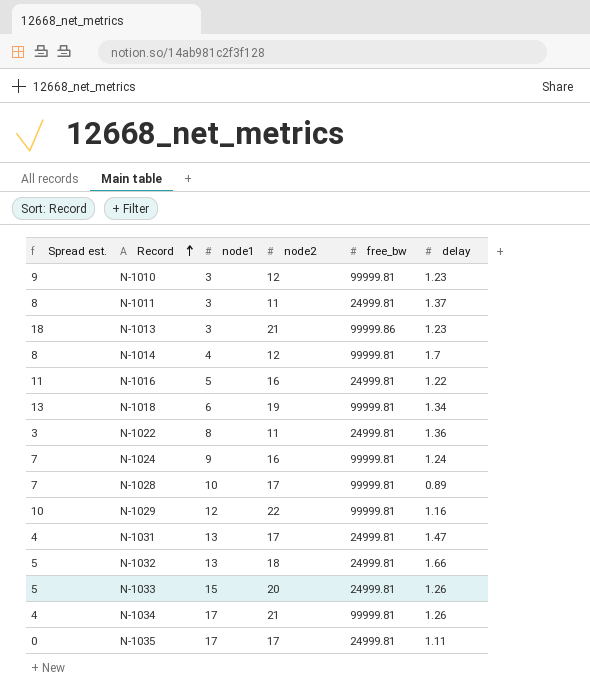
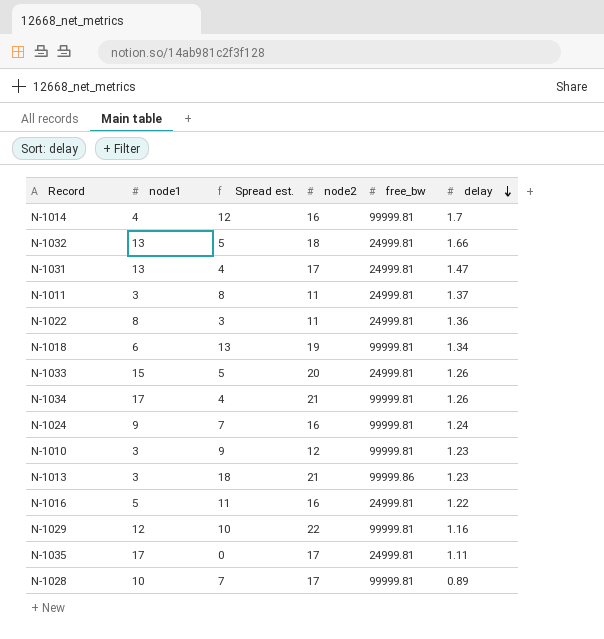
row order: Record ascending -> delay descending
column Spread est. | position: 1 -> 3
N-1014 | Spread est.: 8 -> 12
N-1014 | node2: 12 -> 16

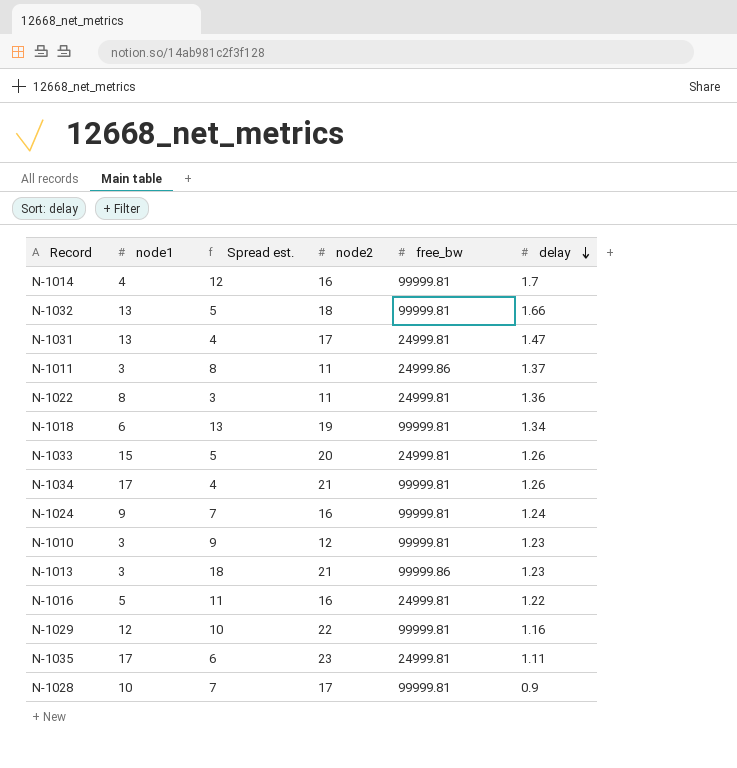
N-1032 | free_bw: 24999.81 -> 99999.81
N-1011 | free_bw: 24999.81 -> 24999.86
N-1035 | Spread est.: 0 -> 6
N-1035 | node2: 17 -> 23
N-1028 | delay: 0.89 -> 0.9

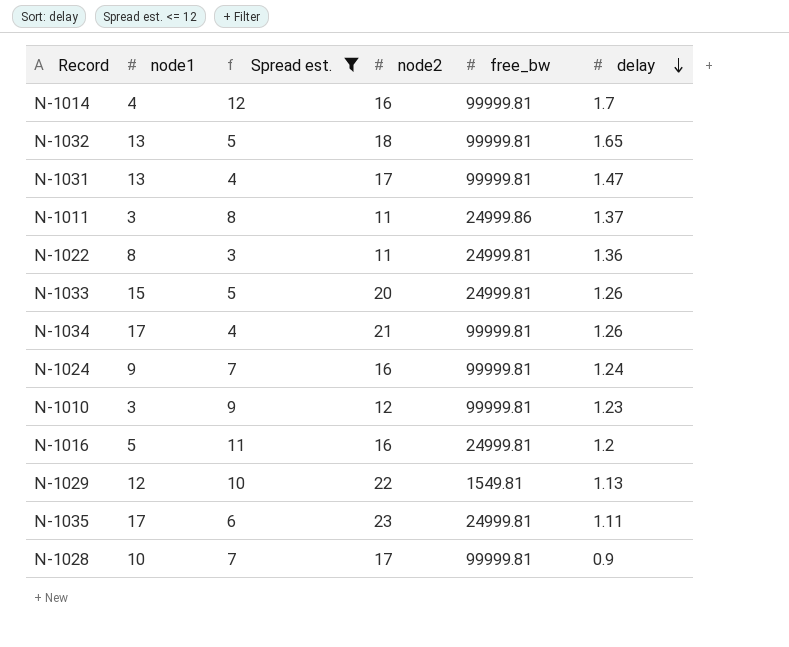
filter: none -> Spread est. <= 12
N-1032 | delay: 1.66 -> 1.65
N-1031 | free_bw: 24999.81 -> 99999.81
N-1016 | delay: 1.22 -> 1.2
N-1029 | free_bw: 99999.81 -> 1549.81
N-1029 | delay: 1.16 -> 1.13

